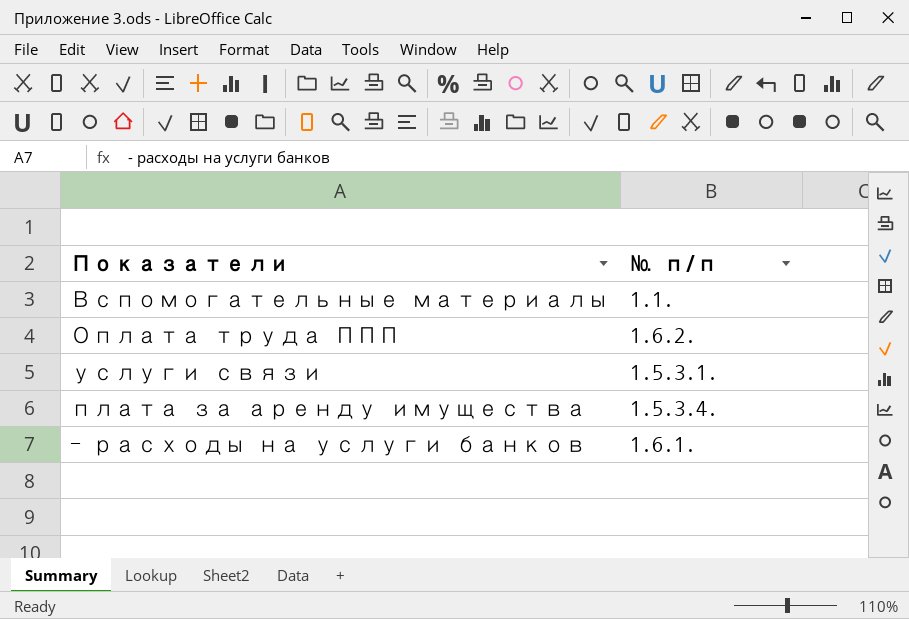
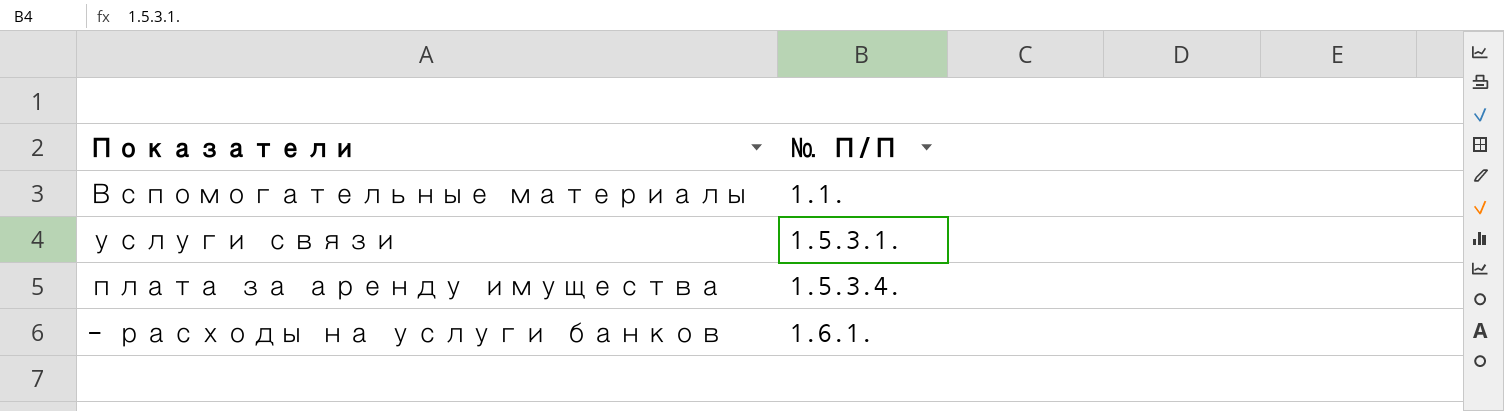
column name: № п/п -> № П/П
row Оплата труда ППП: 1.6.2. -> none

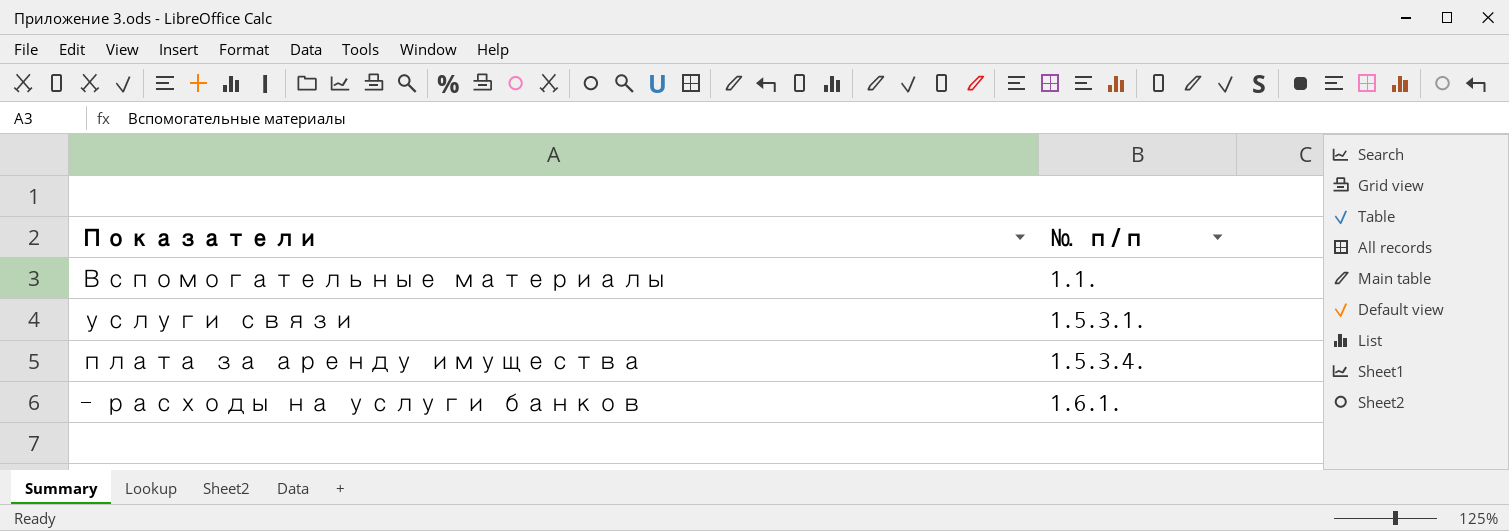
column name: № П/П -> № п/п

